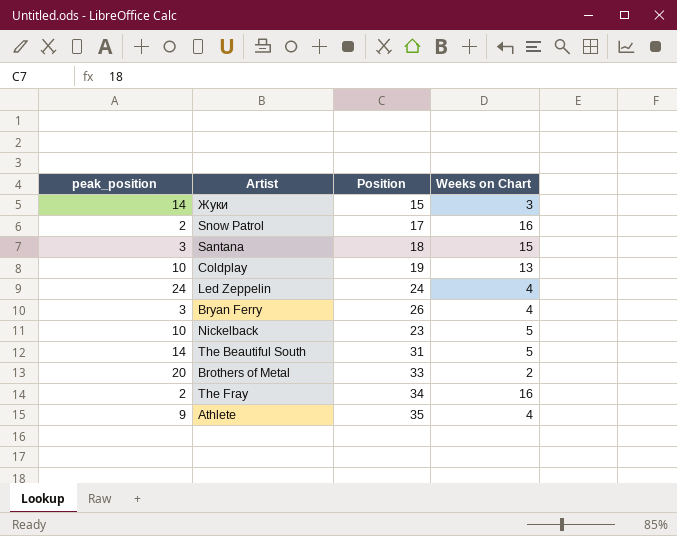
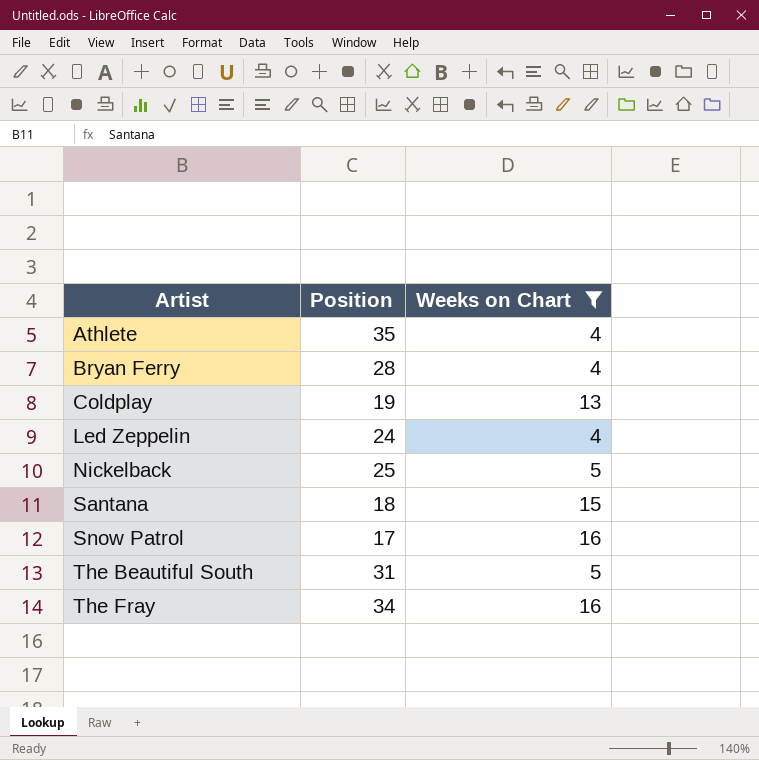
filter: none -> Weeks on Chart >= 4
row order: none -> Artist ascending
column peak_position | position: 1 -> none
Bryan Ferry | Position: 26 -> 28
Nickelback | Position: 23 -> 25

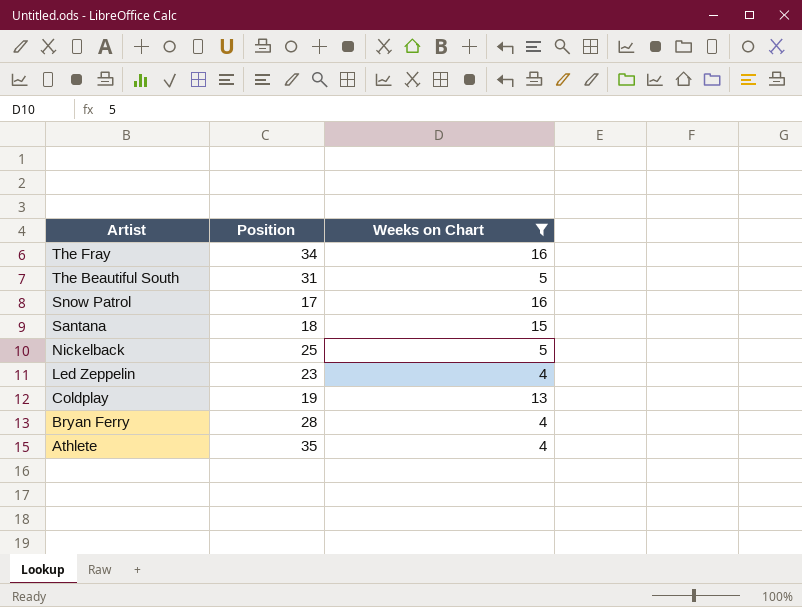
row order: Artist ascending -> Artist descending
Led Zeppelin | Position: 24 -> 23

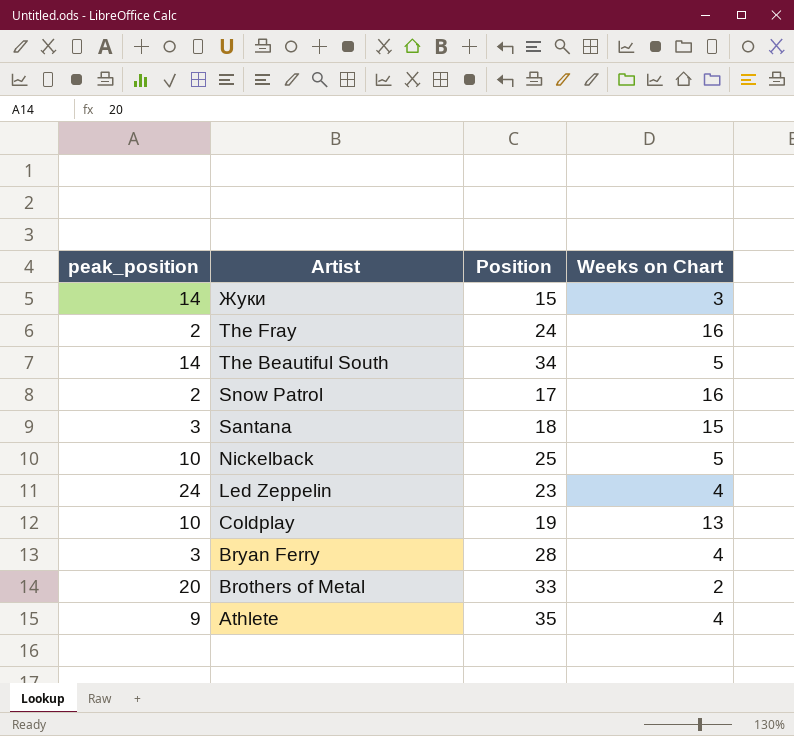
filter: Weeks on Chart >= 4 -> none
column peak_position | position: none -> 1
The Fray | Position: 34 -> 24
The Beautiful South | Position: 31 -> 34

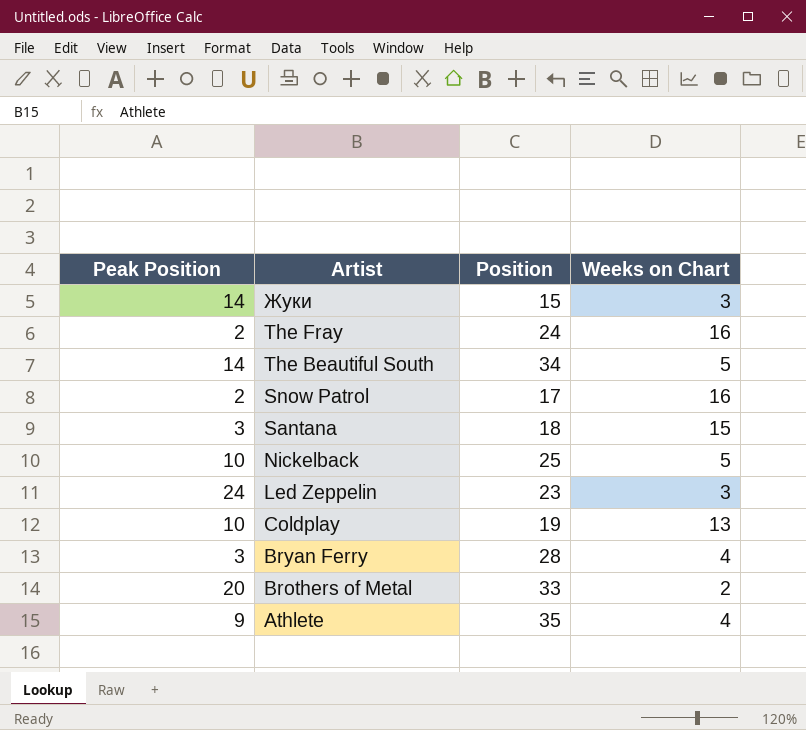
column name: peak_position -> Peak Position
Led Zeppelin | Weeks on Chart: 4 -> 3

